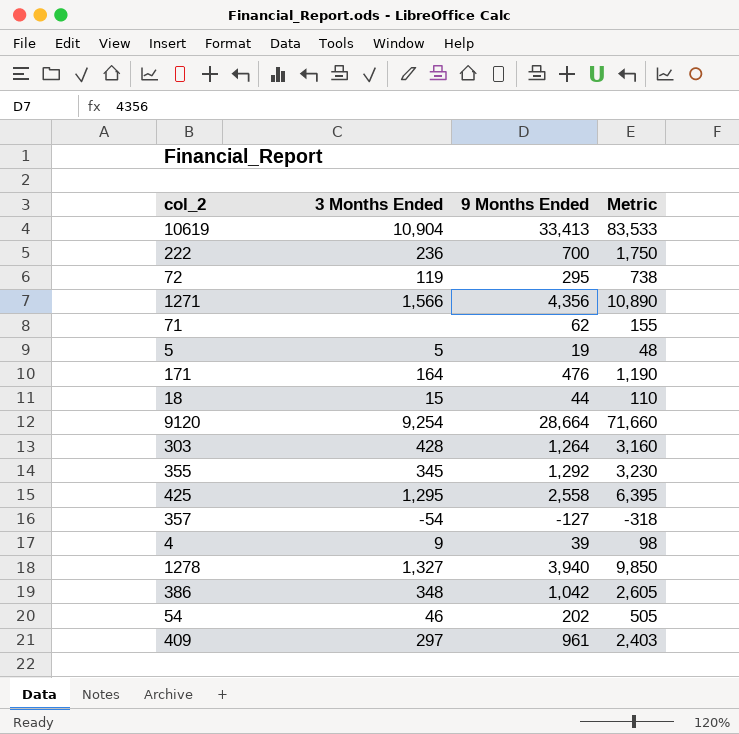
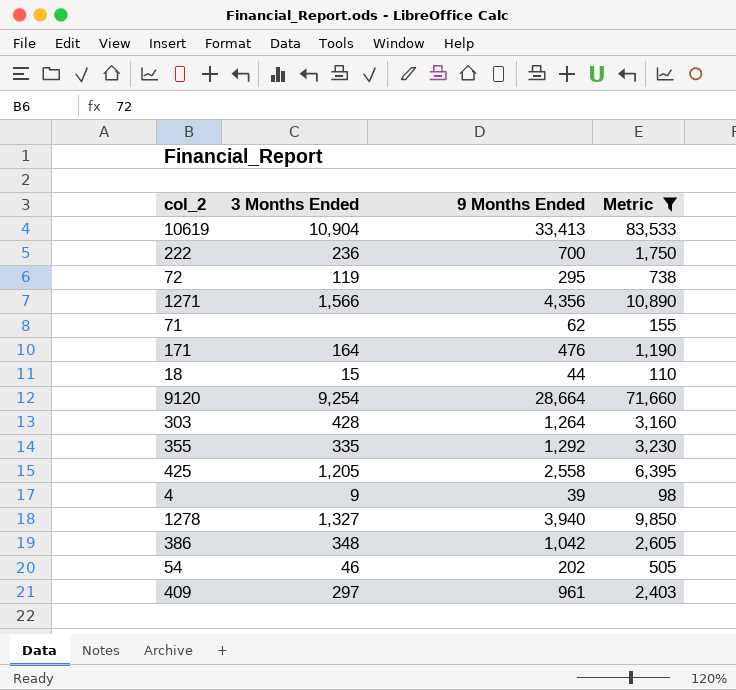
filter: none -> Metric >= 98
355 | 3 Months Ended: 345 -> 335
425 | 3 Months Ended: 1,295 -> 1,205

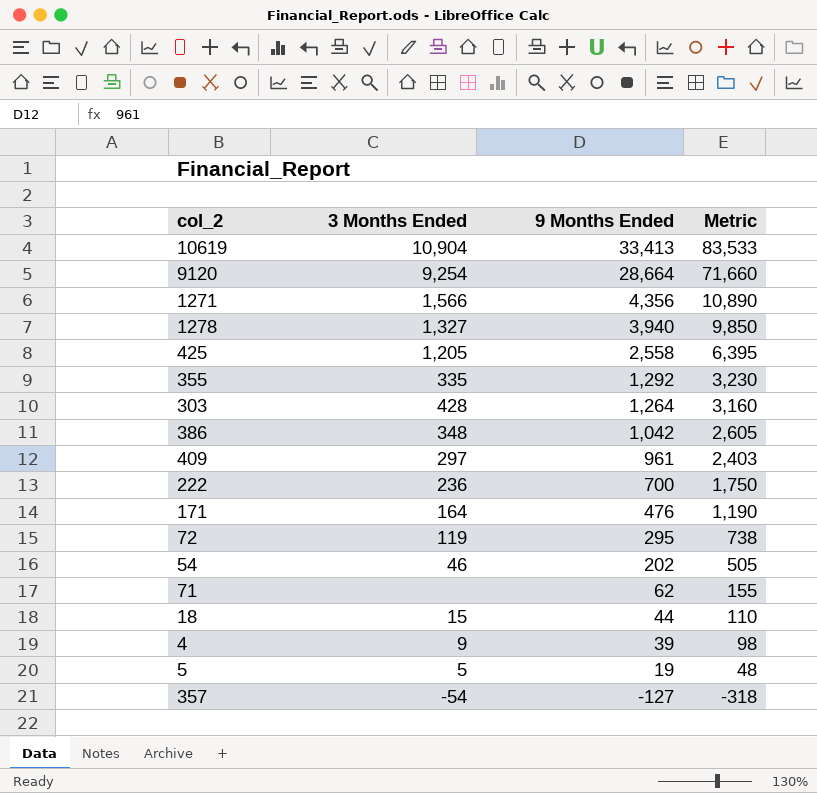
filter: Metric >= 98 -> none
row order: none -> 9 Months Ended descending

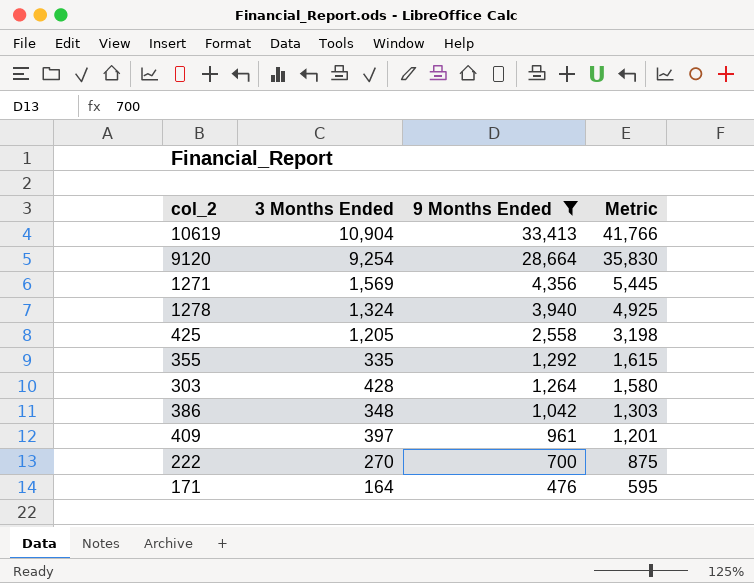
filter: none -> 9 Months Ended >= 476
column Metric | formula: [9 Months Ended] * 2.5 -> [9 Months Ended] * 1.25
1271 | 3 Months Ended: 1,566 -> 1,569
1278 | 3 Months Ended: 1,327 -> 1,324
409 | 3 Months Ended: 297 -> 397
222 | 3 Months Ended: 236 -> 270

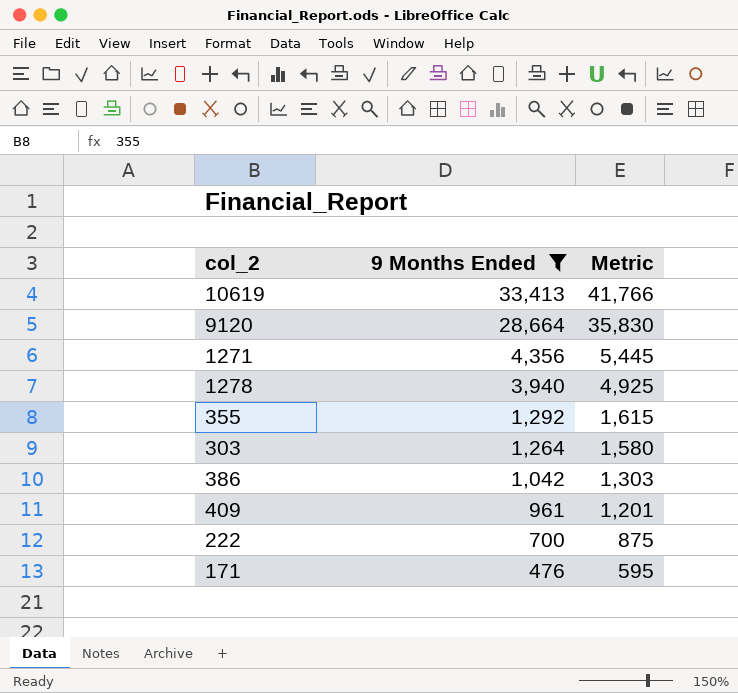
column 3 Months Ended | position: 2 -> none
row 425: 1,205 | 2,558 | 3,198 -> none

